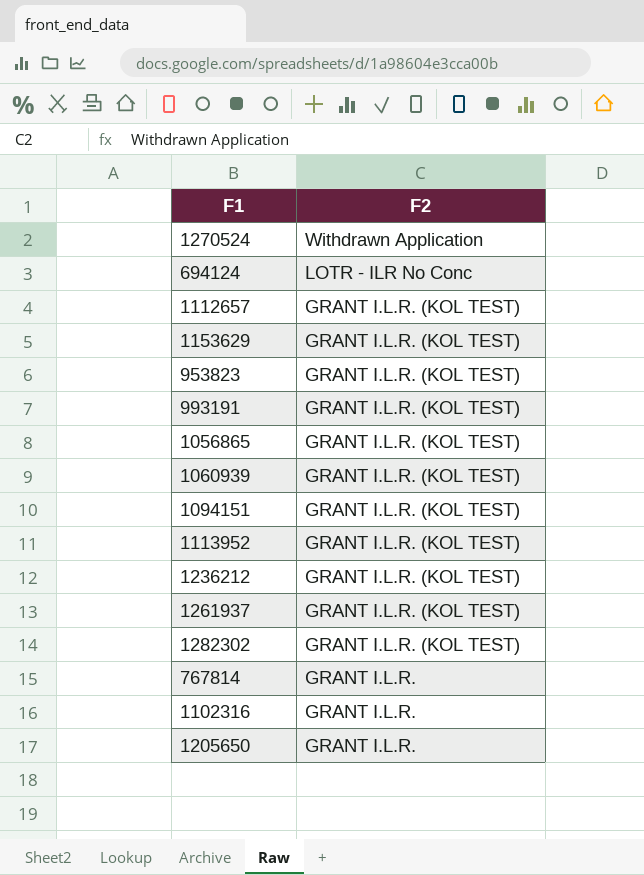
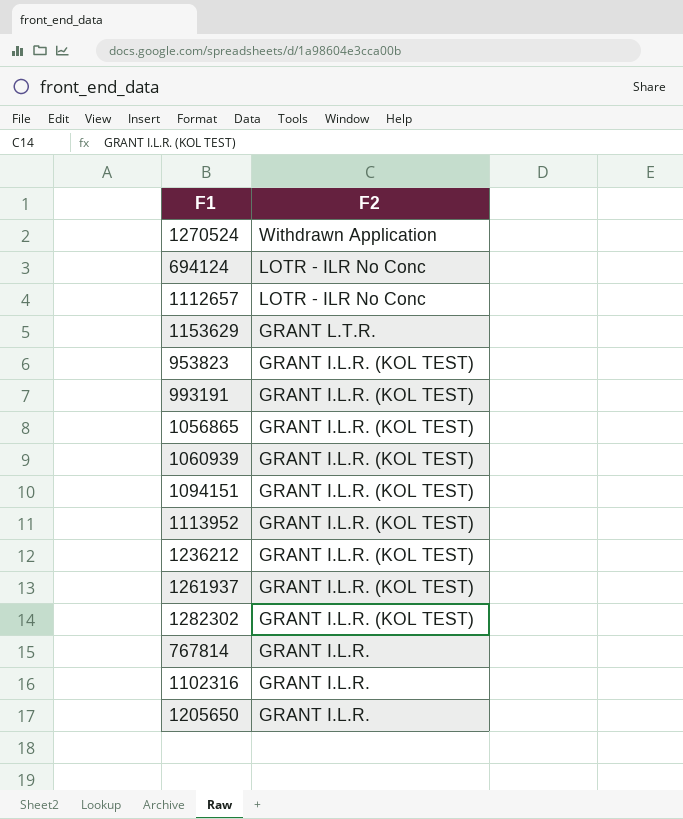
1112657 | F2: GRANT I.L.R. (KOL TEST) -> LOTR - ILR No Conc
1153629 | F2: GRANT I.L.R. (KOL TEST) -> GRANT L.T.R.

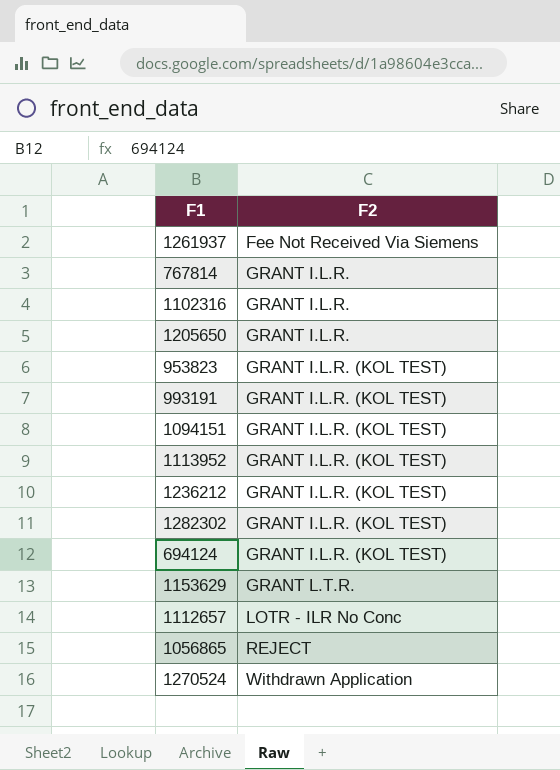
row order: F2 descending -> F2 ascending
row 1060939: GRANT I.L.R. (KOL TEST) -> none
1261937 | F2: GRANT I.L.R. (KOL TEST) -> Fee Not Received Via Siemens
694124 | F2: LOTR - ILR No Conc -> GRANT I.L.R. (KOL TEST)
1056865 | F2: GRANT I.L.R. (KOL TEST) -> REJECT

